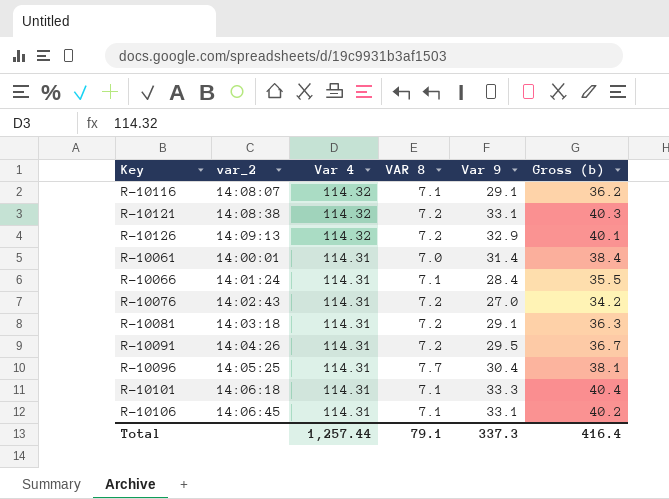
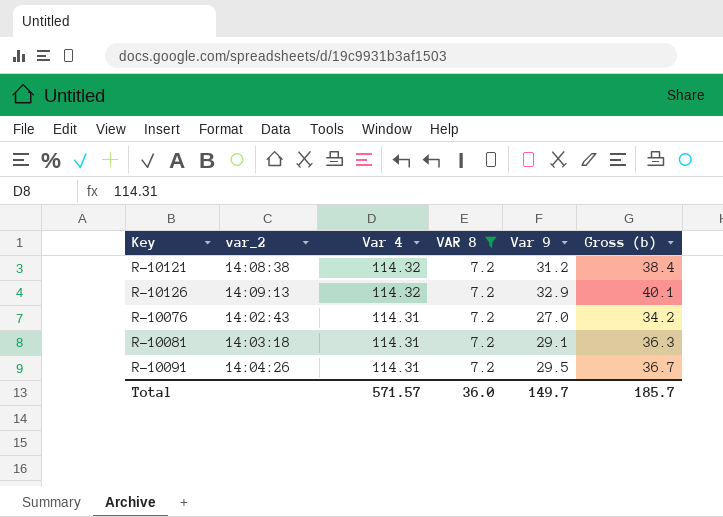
filter: none -> VAR 8 = 7.2
R-10121 | Var 9: 33.1 -> 31.2
R-10121 | Gross (b): 40.3 -> 38.4
Total | Var 4: 1,257.44 -> 571.57
Total | VAR 8: 79.1 -> 36.0
Total | Var 9: 337.3 -> 149.7
Total | Gross (b): 416.4 -> 185.7

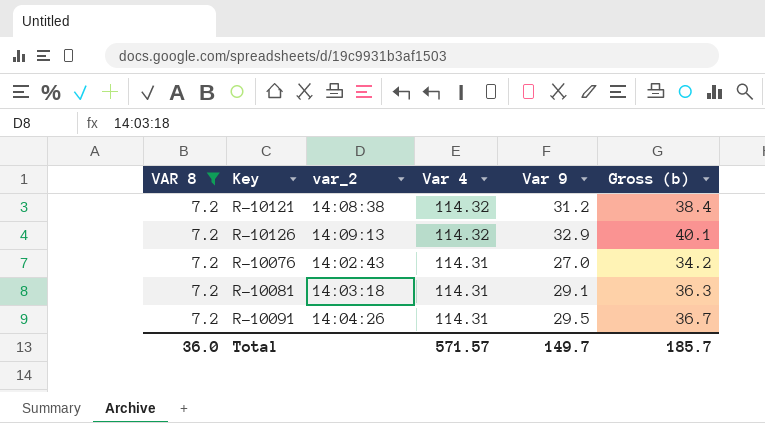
column VAR 8 | position: 4 -> 1

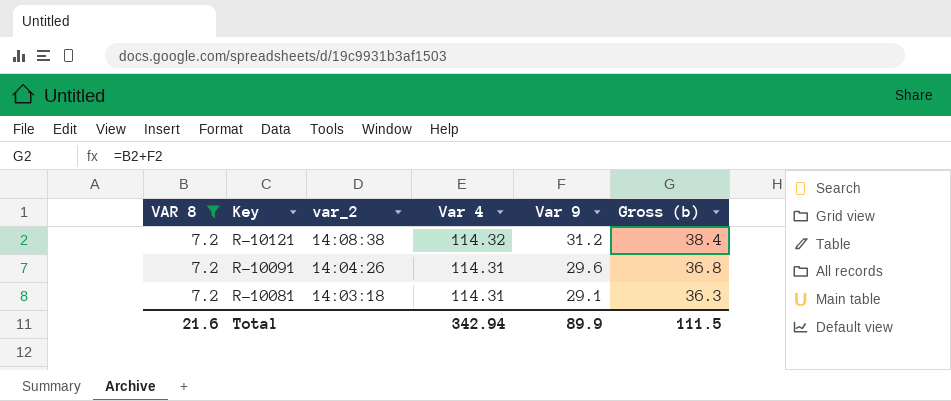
row order: Var 4 descending -> Key descending
row R-10126: 7.2 | 14:09:13 | 114.32 | 32.9 | 40.1 -> none
row R-10076: 7.2 | 14:02:43 | 114.31 | 27.0 | 34.2 -> none
R-10091 | Var 9: 29.5 -> 29.6
R-10091 | Gross (b): 36.7 -> 36.8
Total | VAR 8: 36.0 -> 21.6
Total | Var 4: 571.57 -> 342.94
Total | Var 9: 149.7 -> 89.9
Total | Gross (b): 185.7 -> 111.5

